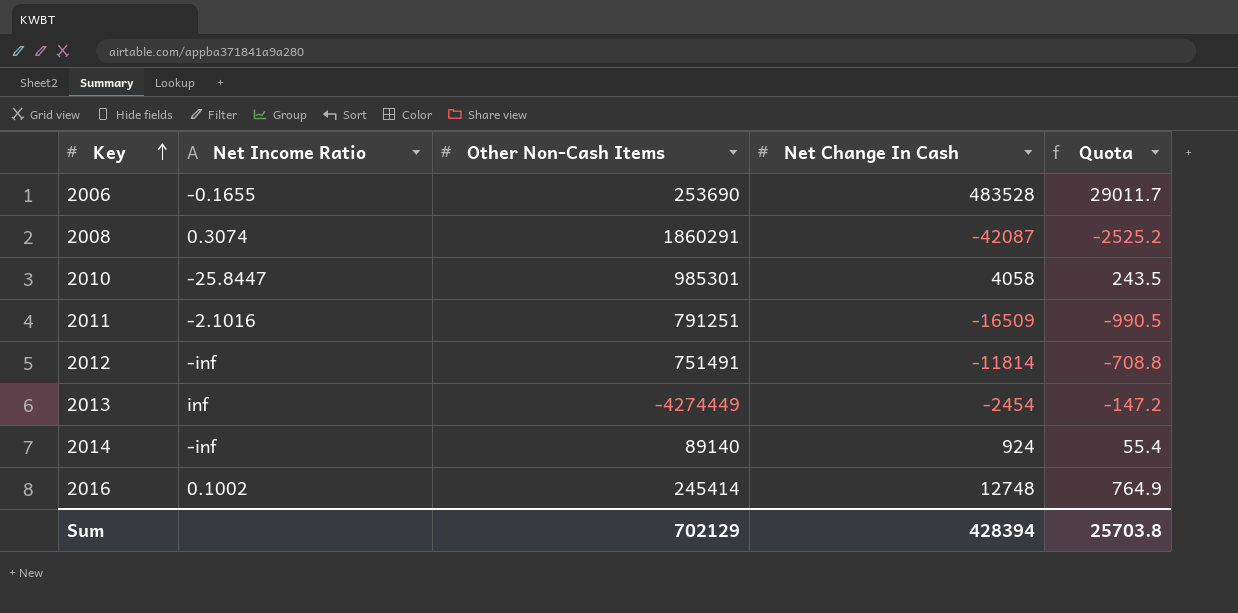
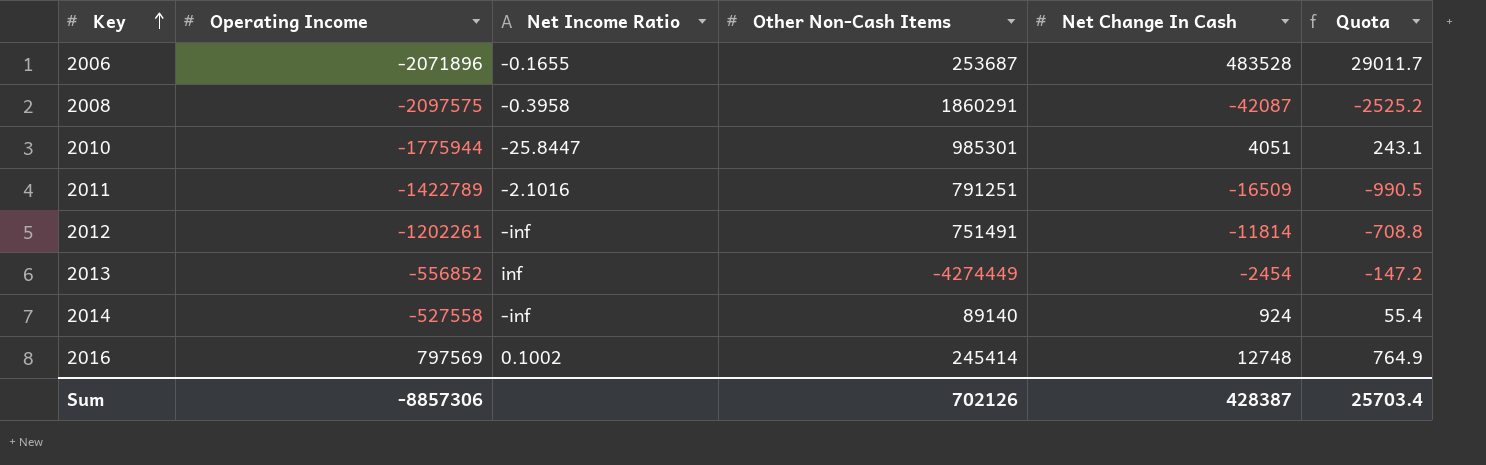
column Operating Income | position: none -> 2
2006 | Other Non-Cash Items: 253690 -> 253687
2008 | Net Income Ratio: 0.3074 -> -0.3958
2010 | Net Change In Cash: 4058 -> 4051
2010 | Quota: 243.5 -> 243.1
Sum | Other Non-Cash Items: 702129 -> 702126
Sum | Net Change In Cash: 428394 -> 428387
Sum | Quota: 25703.8 -> 25703.4

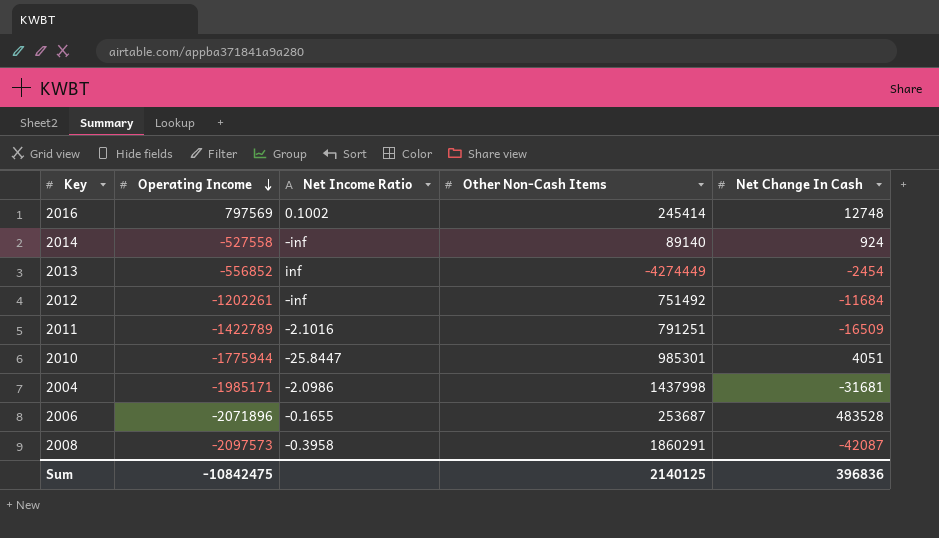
row order: Key ascending -> Operating Income descending
column Quota | formula: [Net Change In Cash] * 0.06 -> none
2012 | Other Non-Cash Items: 751491 -> 751492
2012 | Net Change In Cash: -11814 -> -11684
row 2004: none -> -1985171 | -2.0986 | 1437998 | -31681
2008 | Operating Income: -2097575 -> -2097573
Sum | Operating Income: -8857306 -> -10842475
Sum | Other Non-Cash Items: 702126 -> 2140125
Sum | Net Change In Cash: 428387 -> 396836

